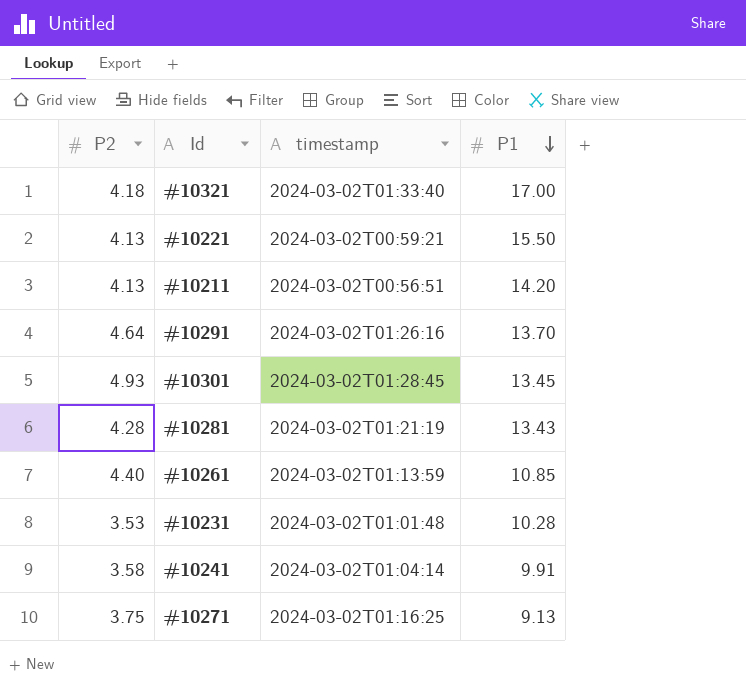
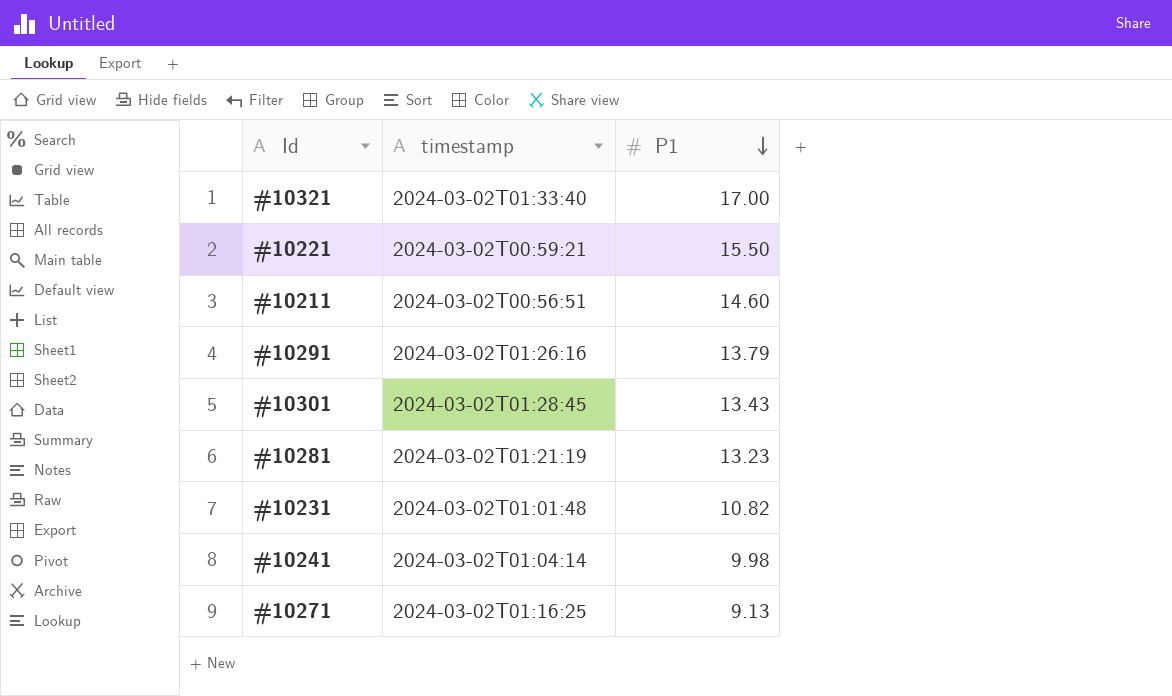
column P2 | position: 1 -> none
row #10261: 4.40 | 2024-03-02T01:13:59 | 10.85 -> none
#10211 | P1: 14.20 -> 14.60
#10291 | P1: 13.70 -> 13.79
#10301 | P1: 13.45 -> 13.43
#10281 | P1: 13.43 -> 13.23
#10231 | P1: 10.28 -> 10.82
#10241 | P1: 9.91 -> 9.98

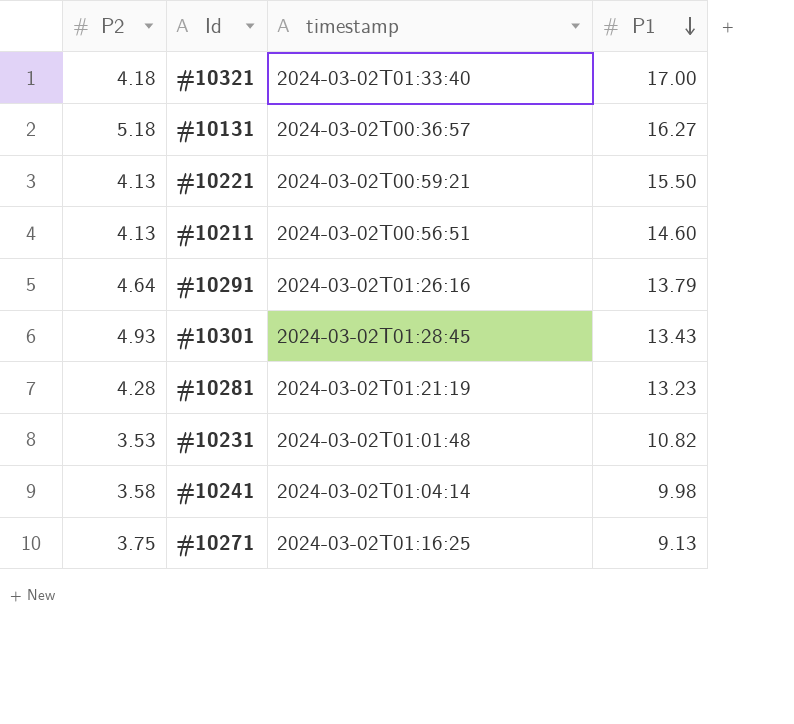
column P2 | position: none -> 1
row #10131: none -> 5.18 | 2024-03-02T00:36:57 | 16.27

